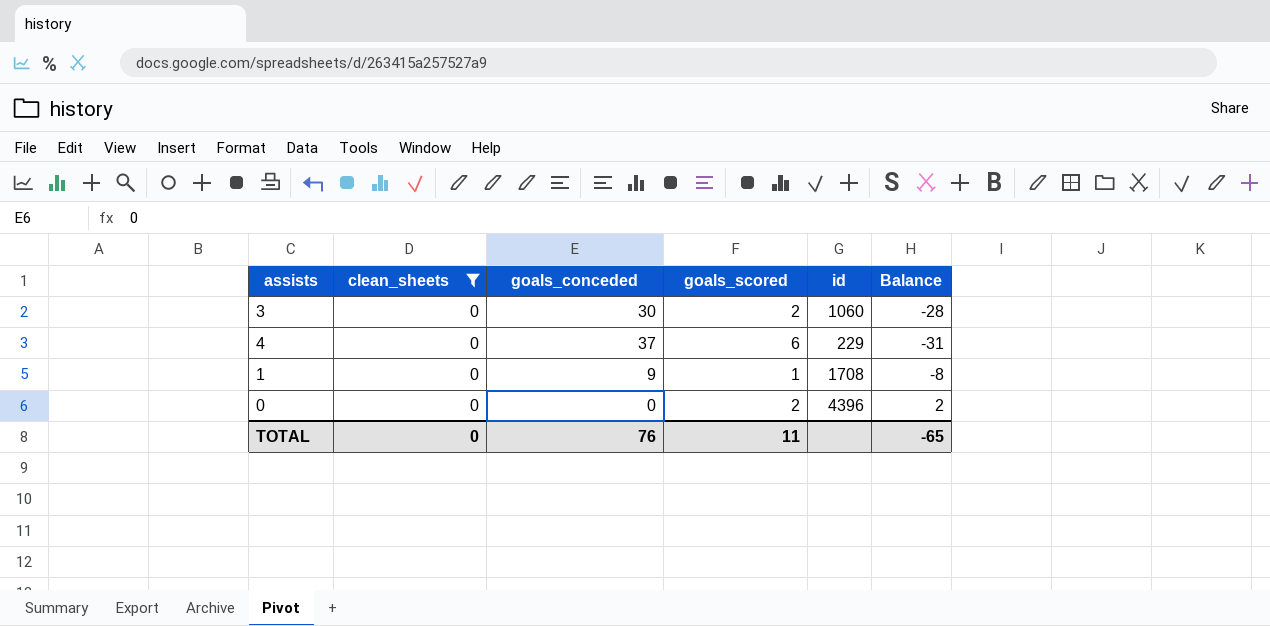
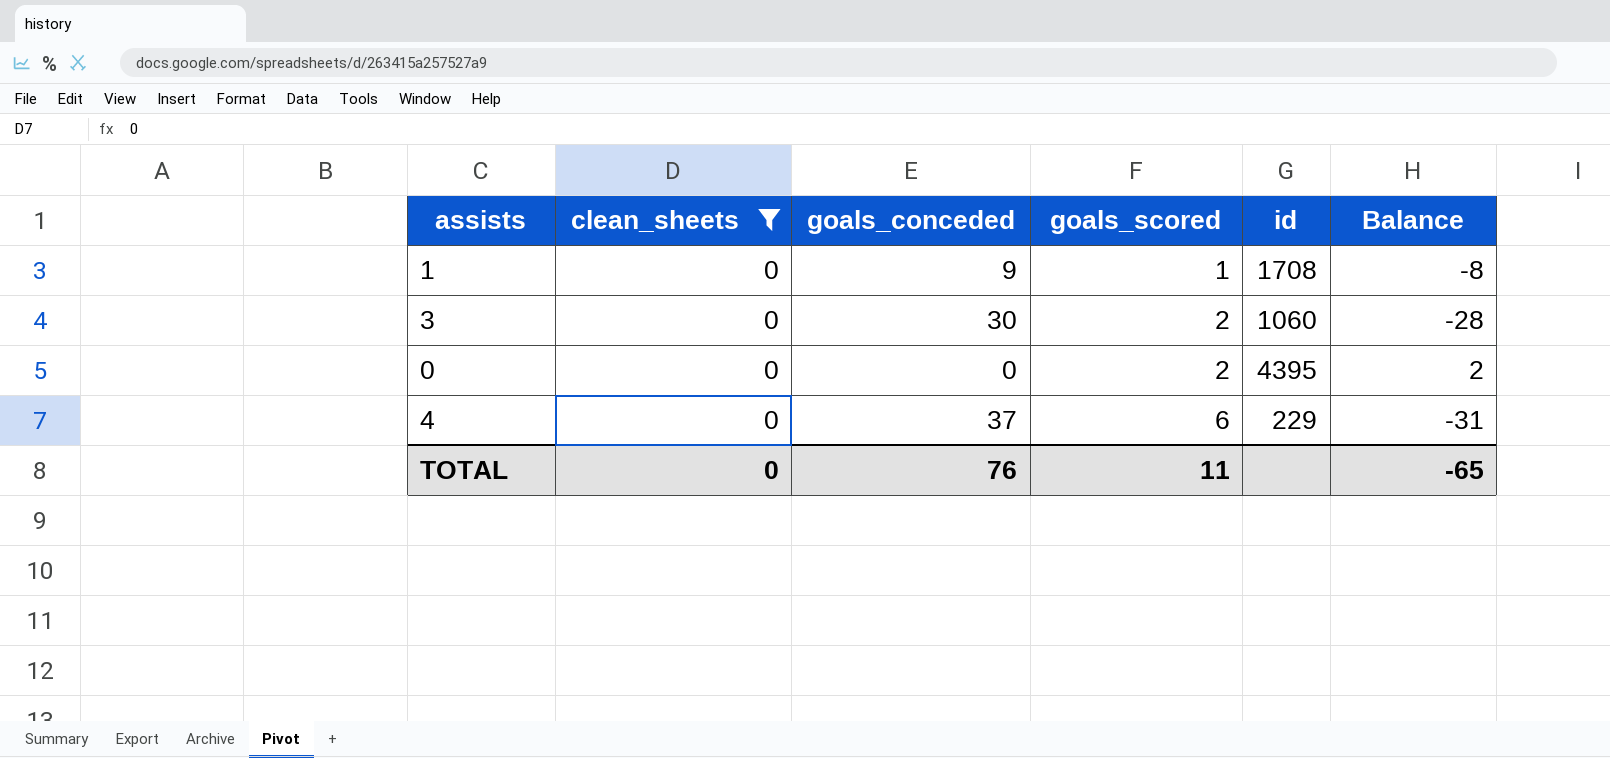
row order: none -> goals_scored ascending
0 | id: 4396 -> 4395

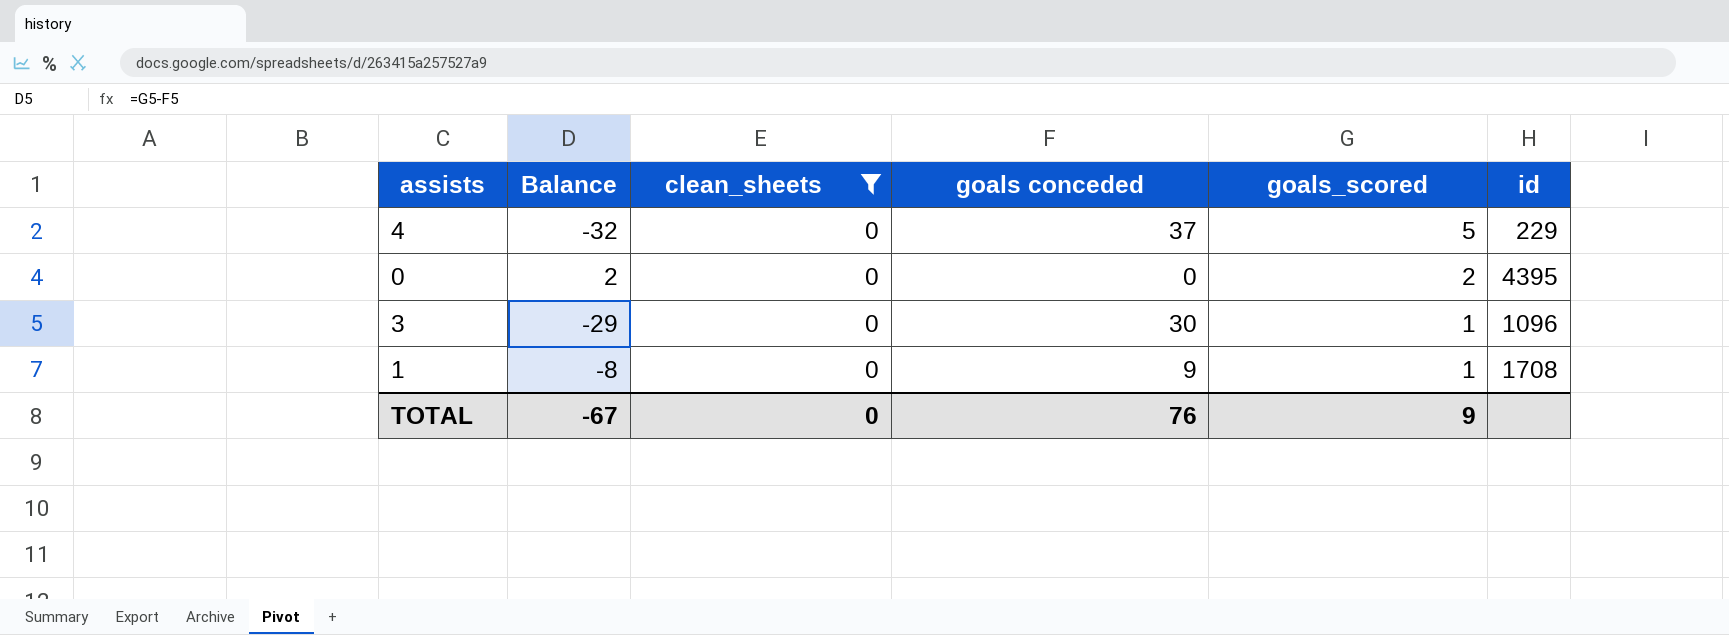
row order: goals_scored ascending -> goals_scored descending
column Balance | position: 6 -> 2
column name: goals_conceded -> goals conceded
4 | Balance: -31 -> -32
4 | goals_scored: 6 -> 5
3 | Balance: -28 -> -29
3 | goals_scored: 2 -> 1
3 | id: 1060 -> 1096
TOTAL | Balance: -65 -> -67
TOTAL | goals_scored: 11 -> 9

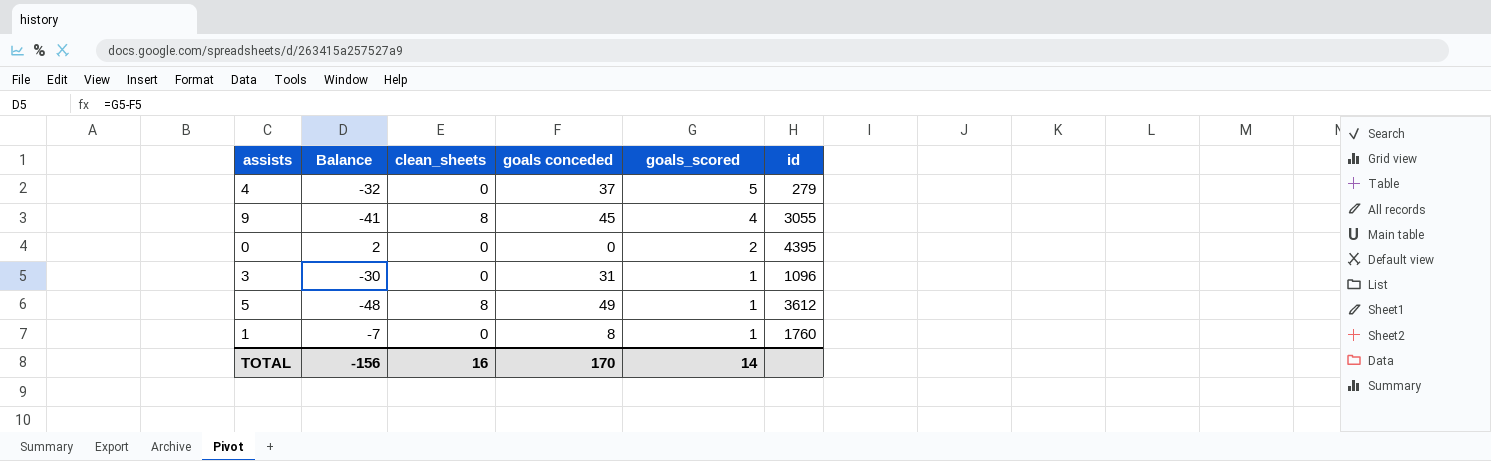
filter: clean_sheets = 0 -> none
4 | id: 229 -> 279
3 | Balance: -29 -> -30
3 | goals conceded: 30 -> 31
1 | Balance: -8 -> -7
1 | goals conceded: 9 -> 8
1 | id: 1708 -> 1760
TOTAL | Balance: -67 -> -156
TOTAL | clean_sheets: 0 -> 16
TOTAL | goals conceded: 76 -> 170
TOTAL | goals_scored: 9 -> 14

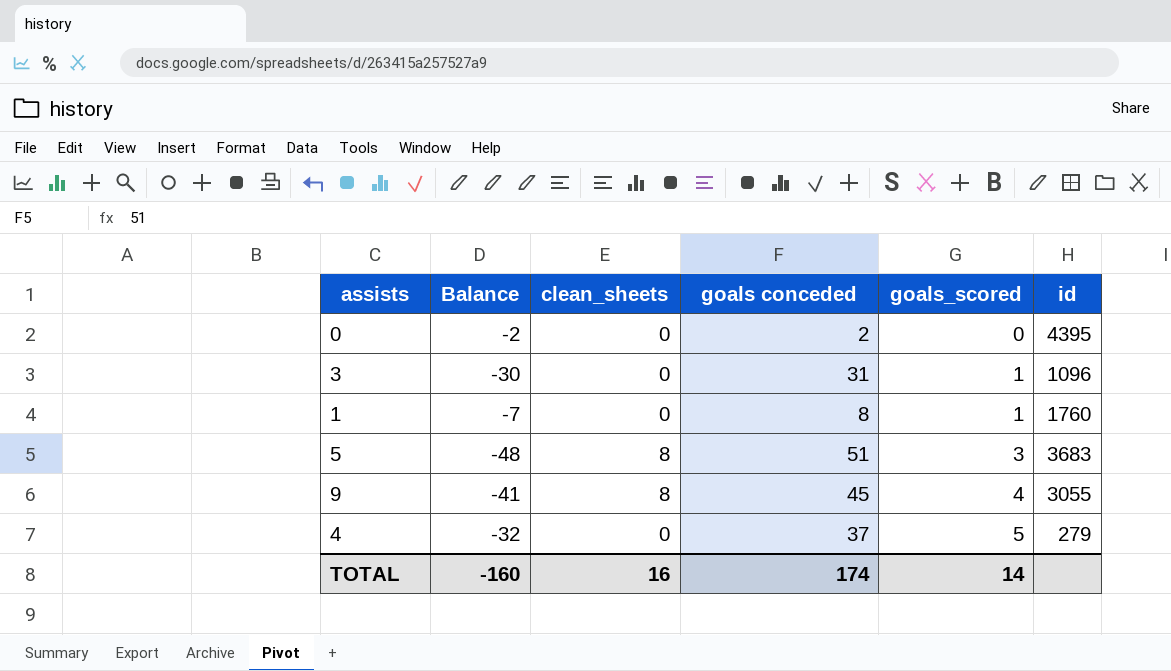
row order: goals_scored descending -> goals_scored ascending
0 | Balance: 2 -> -2
0 | goals conceded: 0 -> 2
0 | goals_scored: 2 -> 0
5 | goals conceded: 49 -> 51
5 | goals_scored: 1 -> 3
5 | id: 3612 -> 3683
TOTAL | Balance: -156 -> -160
TOTAL | goals conceded: 170 -> 174

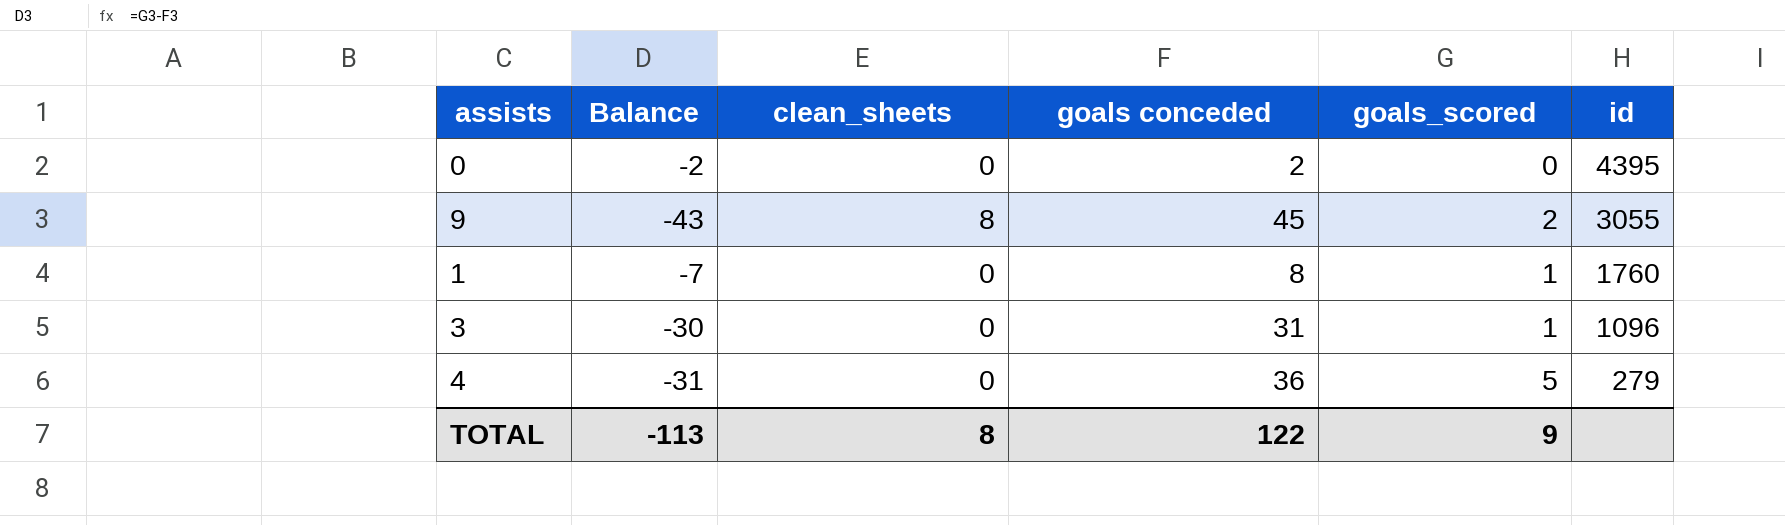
row order: goals_scored ascending -> id descending
row 5: -48 | 8 | 51 | 3 | 3683 -> none
9 | Balance: -41 -> -43
9 | goals_scored: 4 -> 2
4 | Balance: -32 -> -31
4 | goals conceded: 37 -> 36
TOTAL | Balance: -160 -> -113
TOTAL | clean_sheets: 16 -> 8
TOTAL | goals conceded: 174 -> 122
TOTAL | goals_scored: 14 -> 9

